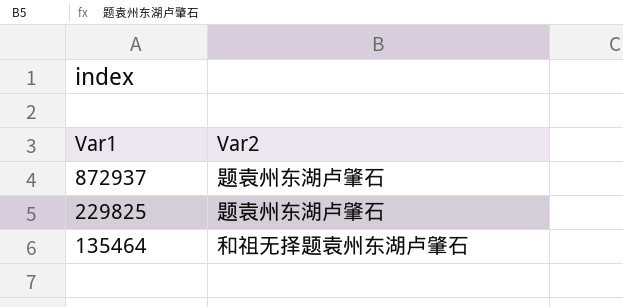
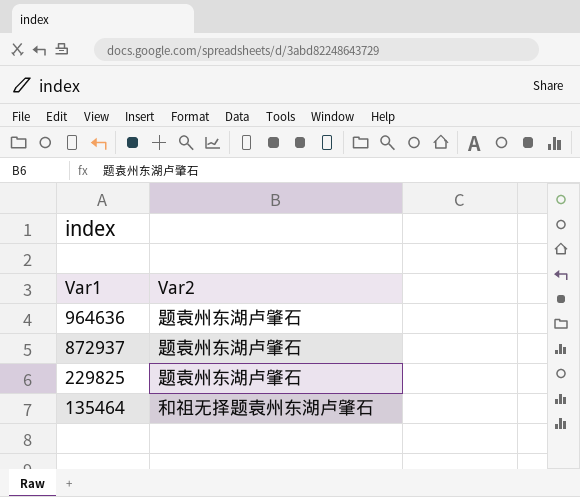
row 964636: none -> 题袁州东湖卢肇石

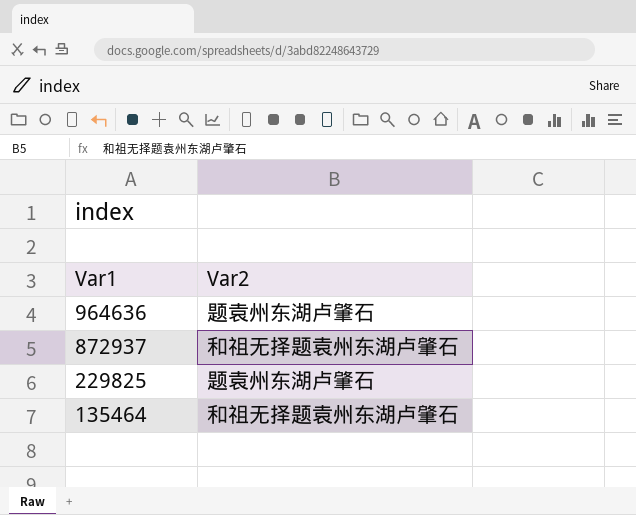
872937 | Var2: 题袁州东湖卢肇石 -> 和祖无择题袁州东湖卢肇石

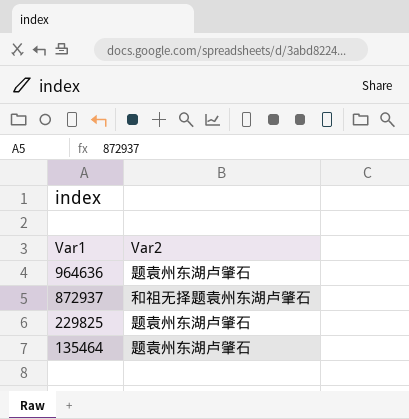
135464 | Var2: 和祖无择题袁州东湖卢肇石 -> 题袁州东湖卢肇石

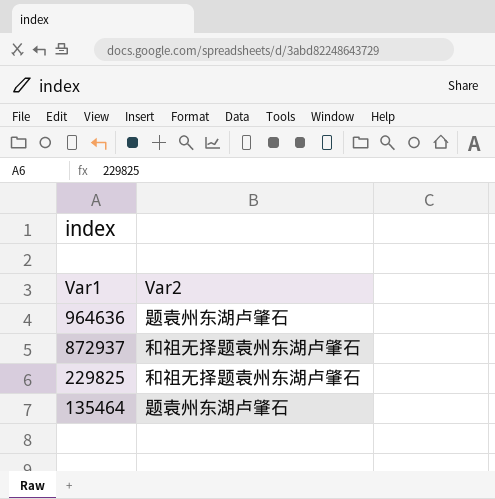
229825 | Var2: 题袁州东湖卢肇石 -> 和祖无择题袁州东湖卢肇石

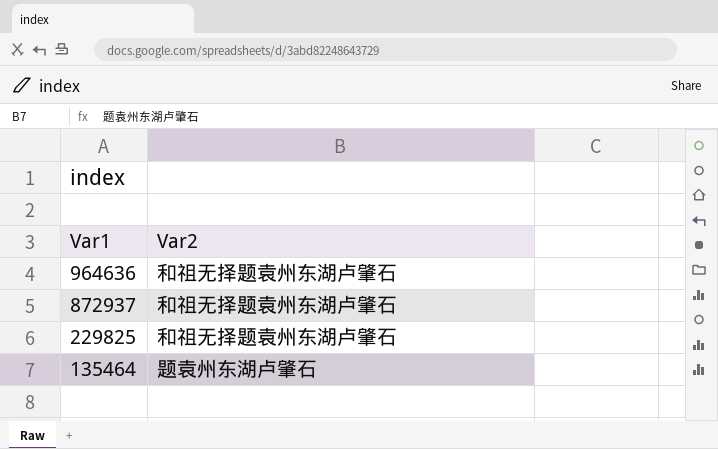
964636 | Var2: 题袁州东湖卢肇石 -> 和祖无择题袁州东湖卢肇石

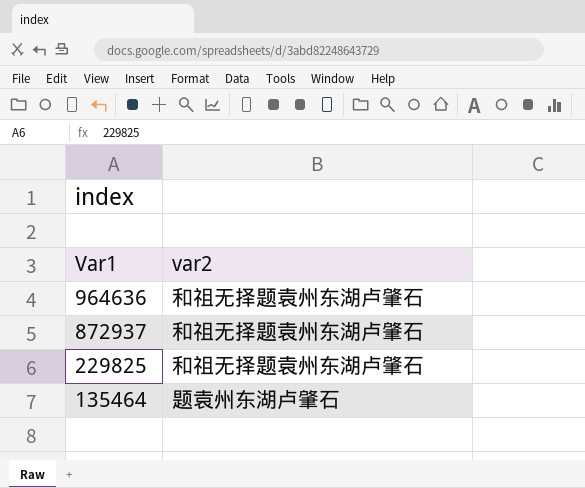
column name: Var2 -> var2

